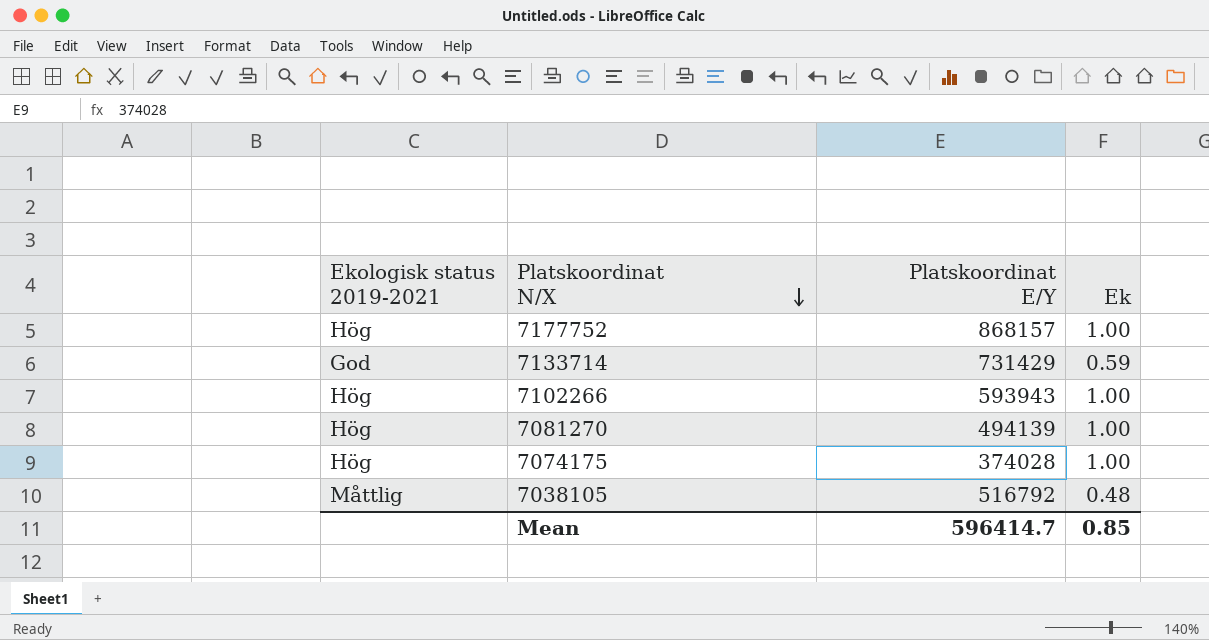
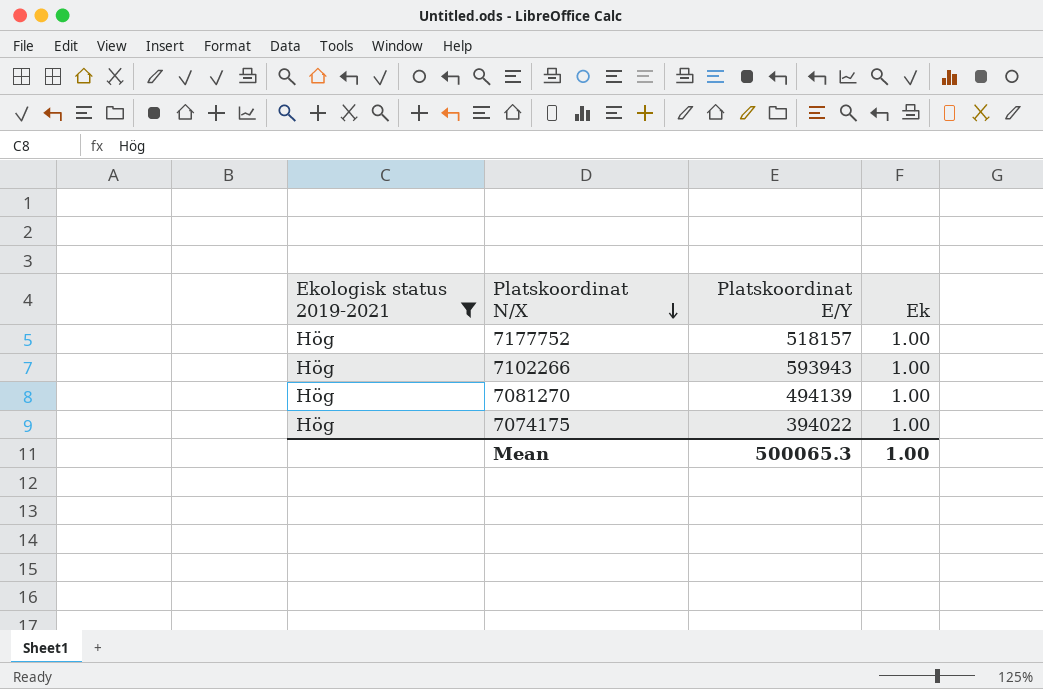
filter: none -> Ekologisk status 2019-2021 = Hög
7177752 | Platskoordinat E/Y: 868157 -> 518157
7074175 | Platskoordinat E/Y: 374028 -> 394022
Mean | Platskoordinat E/Y: 596414.7 -> 500065.3
Mean | Ek: 0.85 -> 1.00

